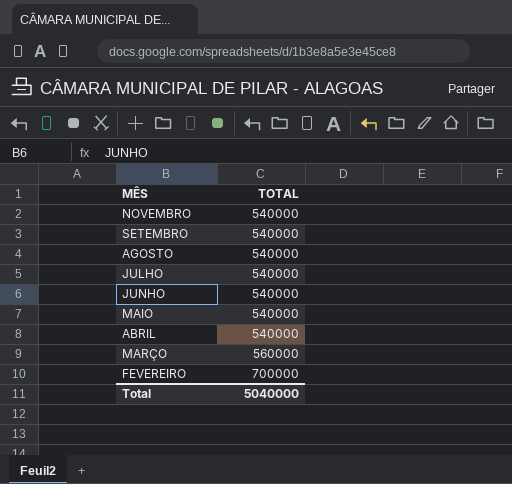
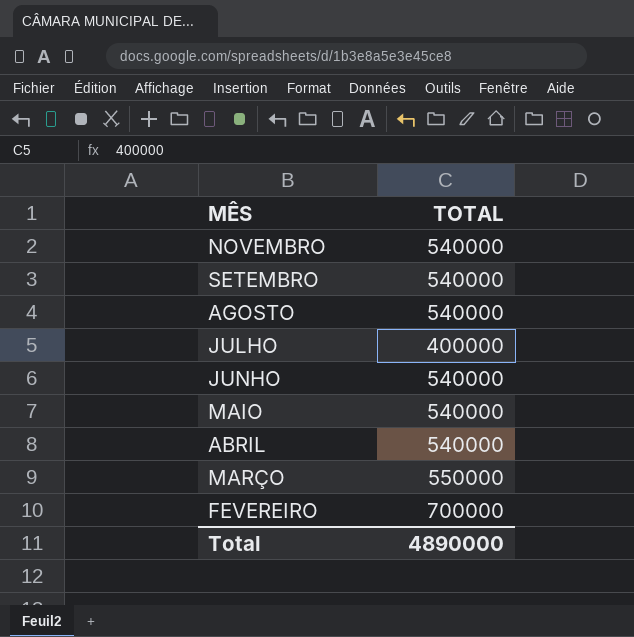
JULHO | TOTAL: 540000 -> 400000
MARÇO | TOTAL: 560000 -> 550000
Total | TOTAL: 5040000 -> 4890000

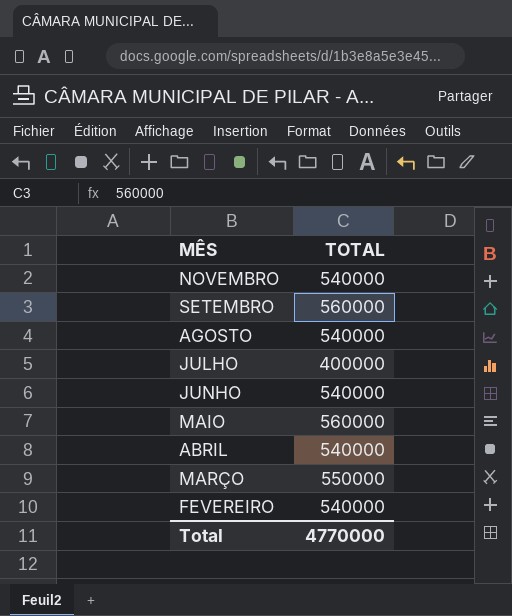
SETEMBRO | TOTAL: 540000 -> 560000
MAIO | TOTAL: 540000 -> 560000
FEVEREIRO | TOTAL: 700000 -> 540000
Total | TOTAL: 4890000 -> 4770000

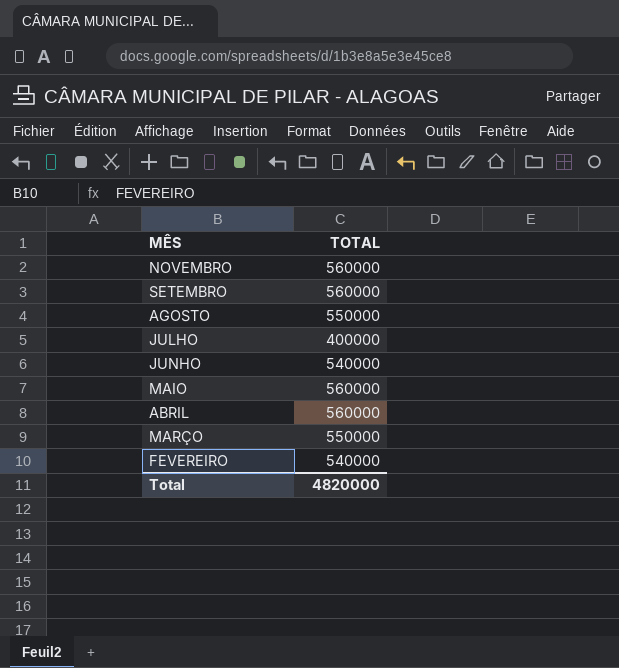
NOVEMBRO | TOTAL: 540000 -> 560000
AGOSTO | TOTAL: 540000 -> 550000
ABRIL | TOTAL: 540000 -> 560000
Total | TOTAL: 4770000 -> 4820000

